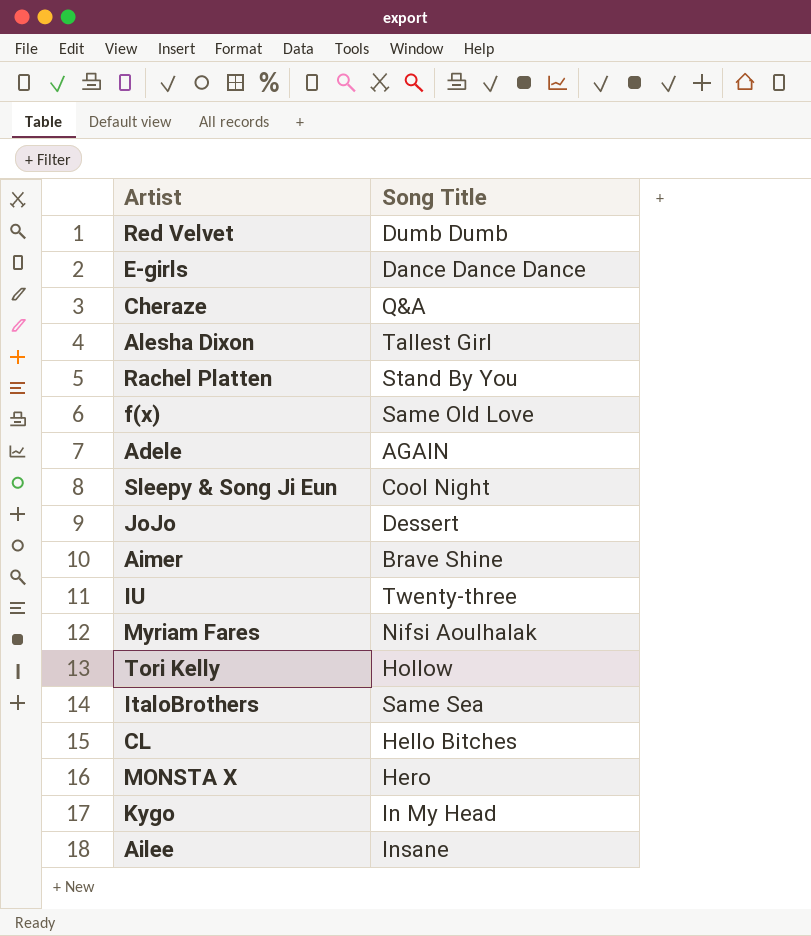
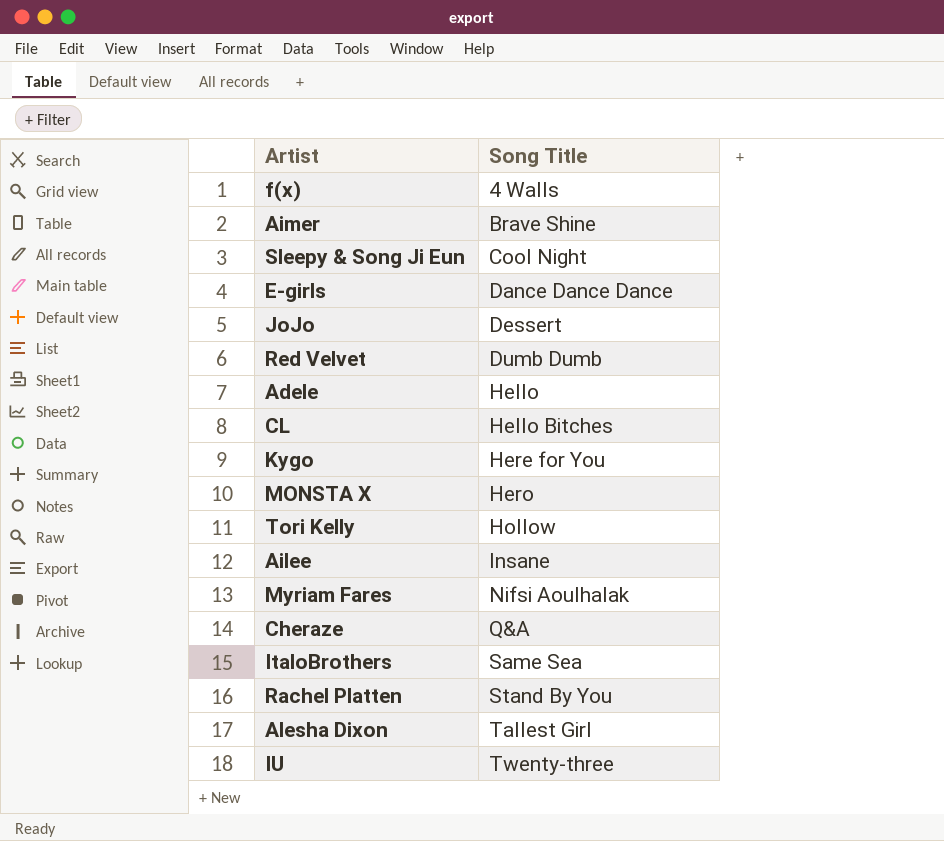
row order: none -> Song Title ascending
f(x) | Song Title: Same Old Love -> 4 Walls
Adele | Song Title: AGAIN -> Hello
Kygo | Song Title: In My Head -> Here for You

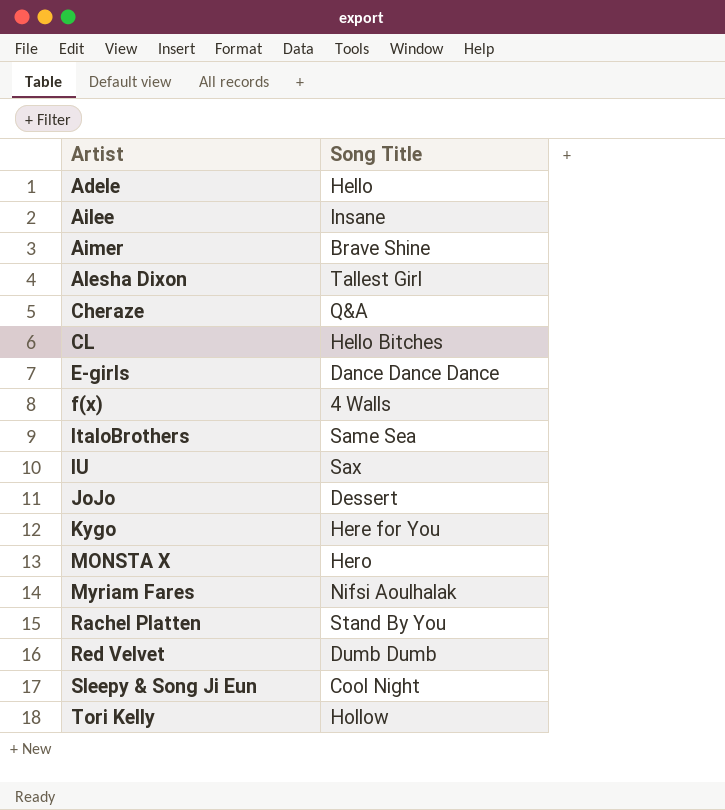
row order: Song Title ascending -> Artist ascending
IU | Song Title: Twenty-three -> Sax

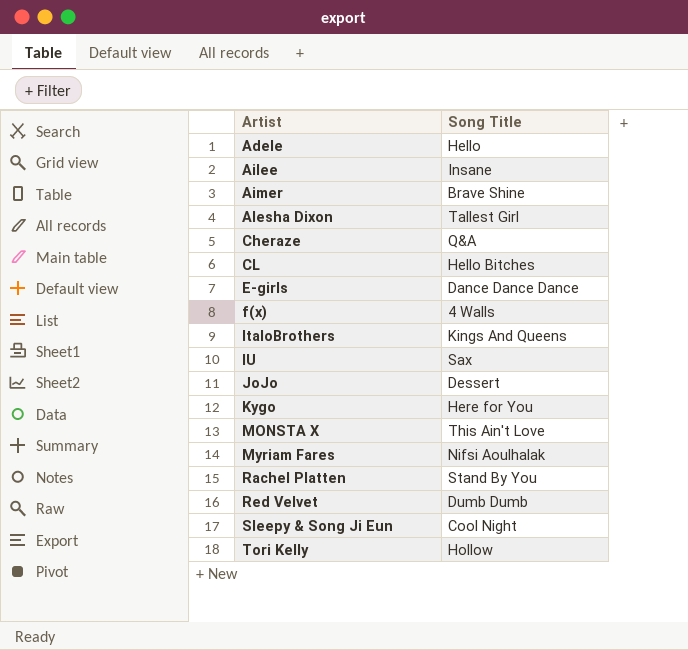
ItaloBrothers | Song Title: Same Sea -> Kings And Queens
MONSTA X | Song Title: Hero -> This Ain't Love

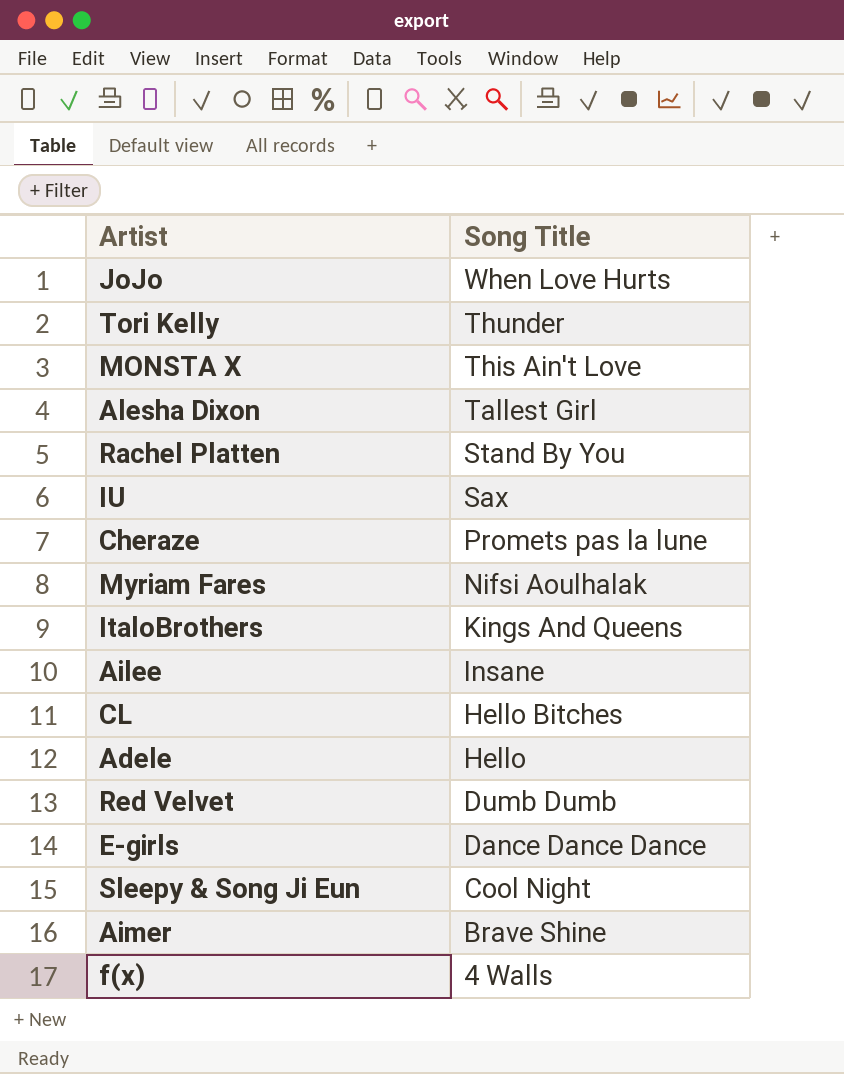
row order: Artist ascending -> Song Title descending
row Kygo: Here for You -> none
JoJo | Song Title: Dessert -> When Love Hurts
Tori Kelly | Song Title: Hollow -> Thunder
Cheraze | Song Title: Q&A -> Promets pas la lune

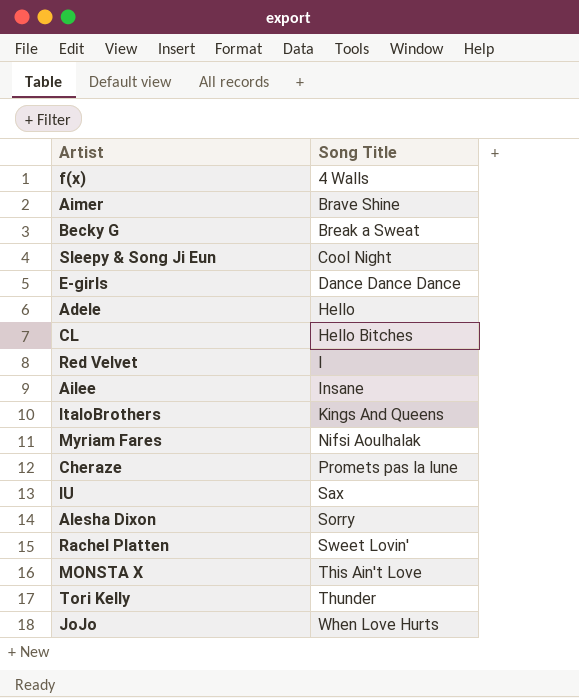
row order: Song Title descending -> Song Title ascending
row Becky G: none -> Break a Sweat
Red Velvet | Song Title: Dumb Dumb -> I
Alesha Dixon | Song Title: Tallest Girl -> Sorry
Rachel Platten | Song Title: Stand By You -> Sweet Lovin'

